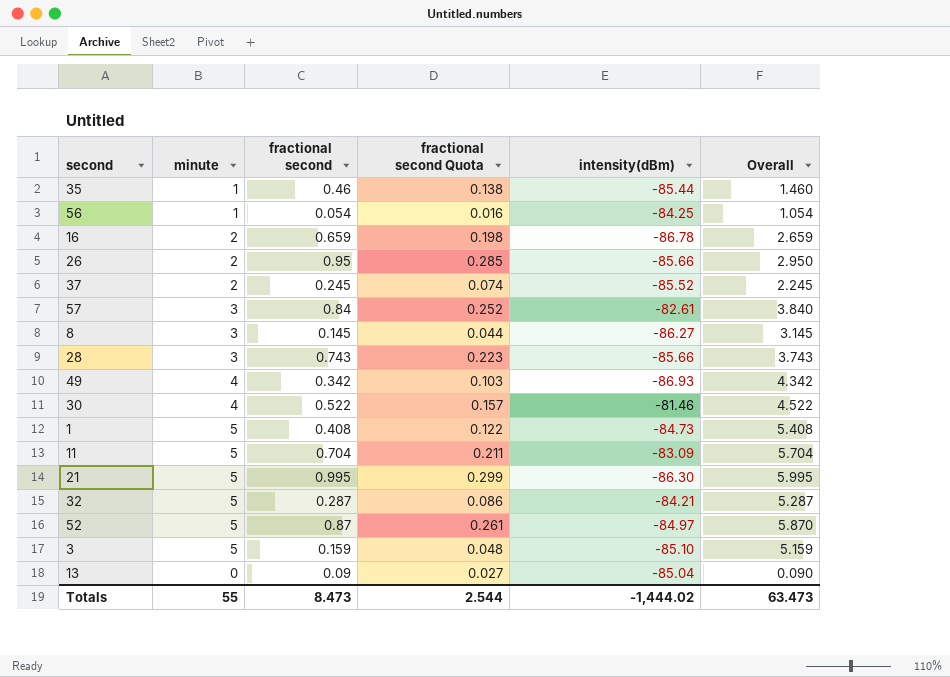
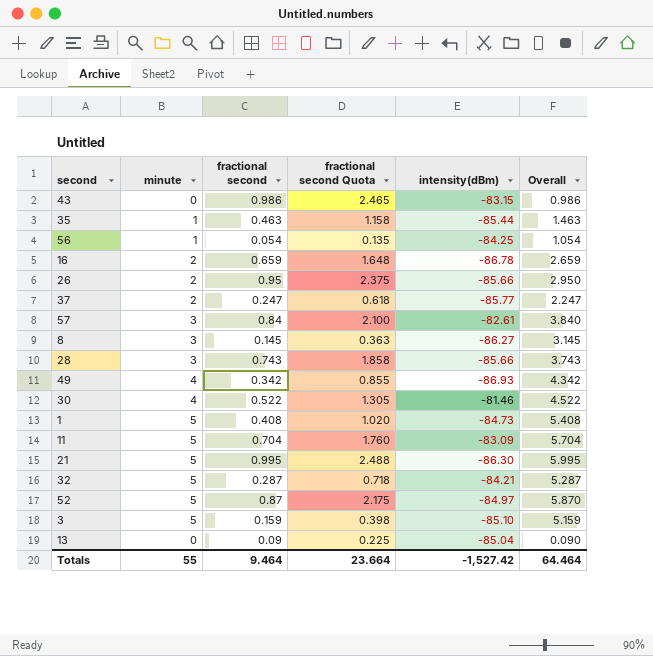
column fractional second Quota | formula: [fractional second] * 0.3 -> [fractional second] * 2.5
row 43: none -> 0 | 0.986 | 2.465 | -83.15 | 0.986
35 | fractional second: 0.46 -> 0.463
35 | Overall: 1.460 -> 1.463
37 | fractional second: 0.245 -> 0.247
37 | intensity(dBm): -85.52 -> -85.77
37 | Overall: 2.245 -> 2.247
Totals | fractional second: 8.473 -> 9.464
Totals | fractional second Quota: 2.544 -> 23.664
Totals | intensity(dBm): -1,444.02 -> -1,527.42
Totals | Overall: 63.473 -> 64.464

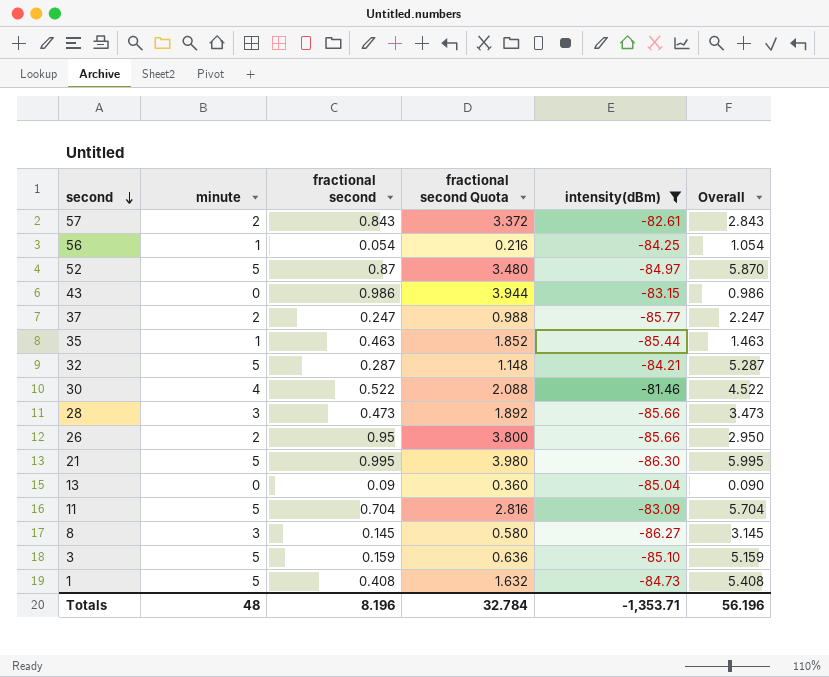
filter: none -> intensity(dBm) >= -86.30
row order: none -> second descending
column fractional second Quota | formula: [fractional second] * 2.5 -> [fractional second] * 4
57 | minute: 3 -> 2
57 | fractional second: 0.84 -> 0.843
57 | Overall: 3.840 -> 2.843
28 | fractional second: 0.743 -> 0.473
28 | Overall: 3.743 -> 3.473
Totals | minute: 55 -> 48
Totals | fractional second: 9.464 -> 8.196
Totals | fractional second Quota: 23.664 -> 32.784
Totals | intensity(dBm): -1,527.42 -> -1,353.71
Totals | Overall: 64.464 -> 56.196

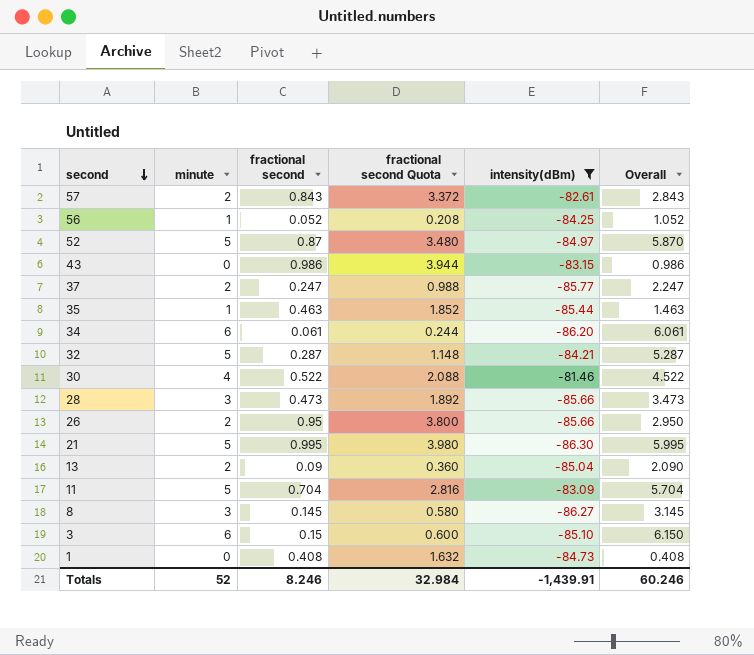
56 | fractional second: 0.054 -> 0.052
56 | fractional second Quota: 0.216 -> 0.208
56 | Overall: 1.054 -> 1.052
row 34: none -> 6 | 0.061 | 0.244 | -86.20 | 6.061
13 | minute: 0 -> 2
13 | Overall: 0.090 -> 2.090
3 | minute: 5 -> 6
3 | fractional second: 0.159 -> 0.15
3 | fractional second Quota: 0.636 -> 0.600
3 | Overall: 5.159 -> 6.150
1 | minute: 5 -> 0
1 | Overall: 5.408 -> 0.408
Totals | minute: 48 -> 52
Totals | fractional second: 8.196 -> 8.246
Totals | fractional second Quota: 32.784 -> 32.984
Totals | intensity(dBm): -1,353.71 -> -1,439.91
Totals | Overall: 56.196 -> 60.246

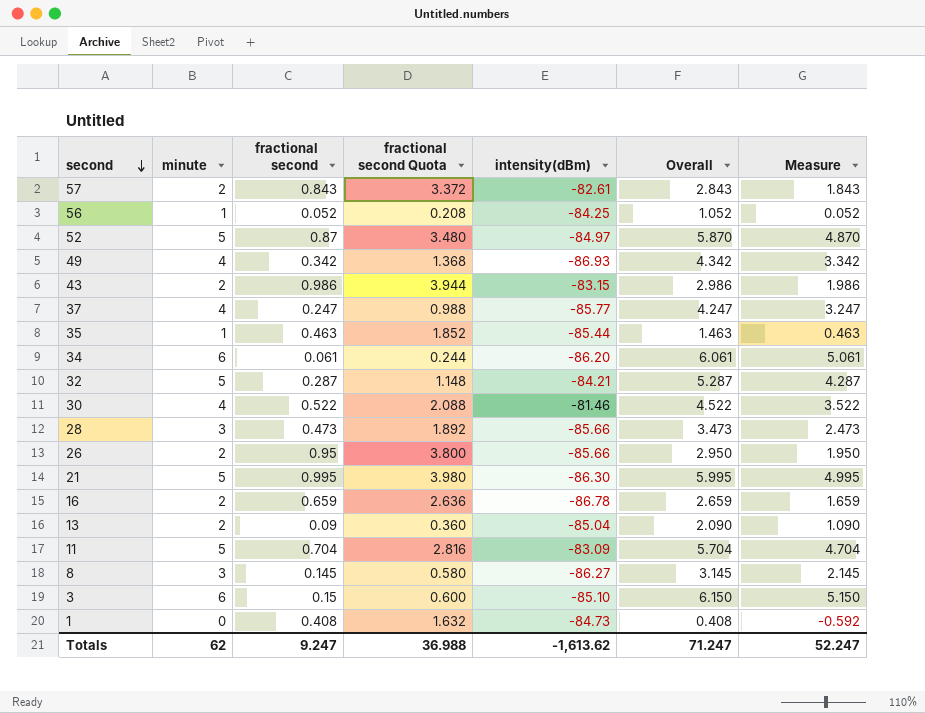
filter: intensity(dBm) >= -86.30 -> none
column Measure | formula: none -> [Overall] - 1
43 | minute: 0 -> 2
43 | Overall: 0.986 -> 2.986
37 | minute: 2 -> 4
37 | Overall: 2.247 -> 4.247
Totals | minute: 52 -> 62
Totals | fractional second: 8.246 -> 9.247
Totals | fractional second Quota: 32.984 -> 36.988
Totals | intensity(dBm): -1,439.91 -> -1,613.62
Totals | Overall: 60.246 -> 71.247

